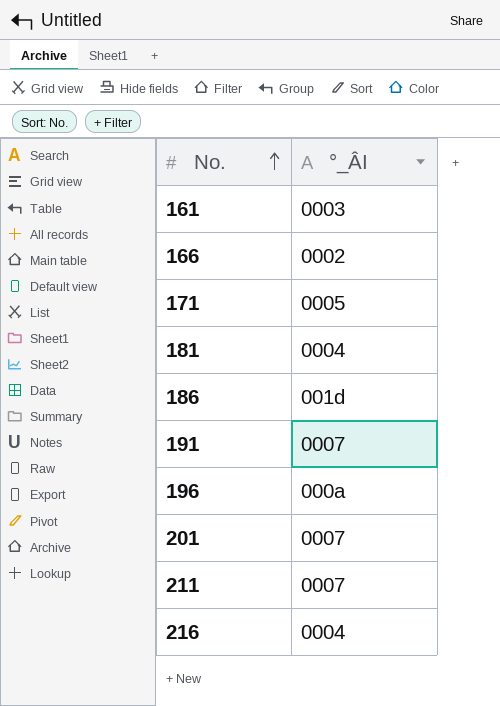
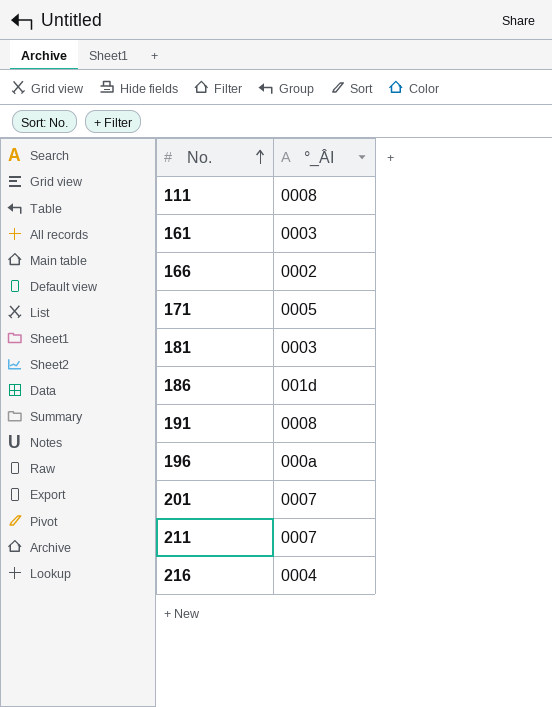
row 111: none -> 0008
181 | °_ÂI: 0004 -> 0003
191 | °_ÂI: 0007 -> 0008

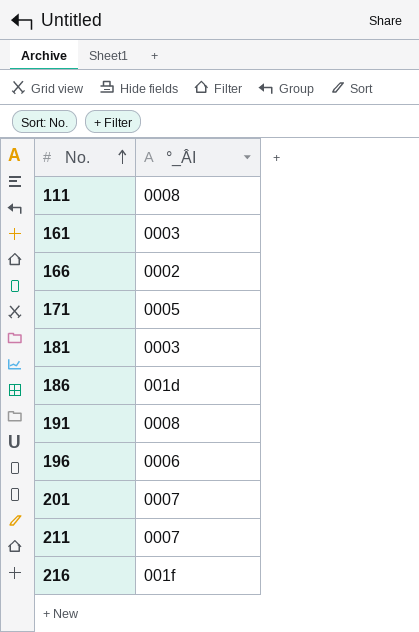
196 | °_ÂI: 000a -> 0006
216 | °_ÂI: 0004 -> 001f

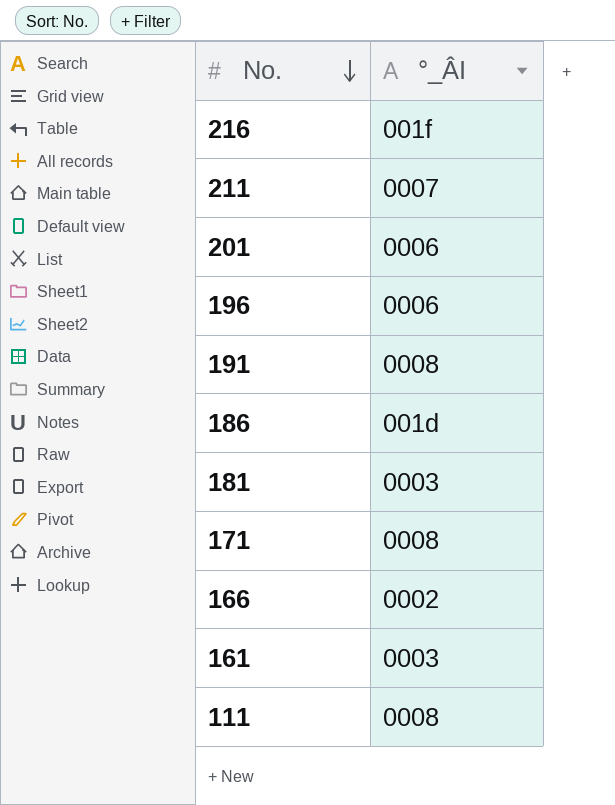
row order: No. ascending -> No. descending
201 | °_ÂI: 0007 -> 0006
171 | °_ÂI: 0005 -> 0008

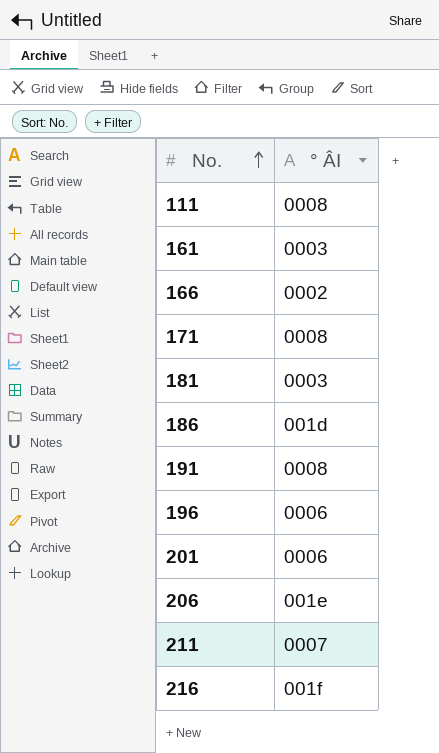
row order: No. descending -> No. ascending
column name: °_ÂI -> ° ÂI
row 206: none -> 001e

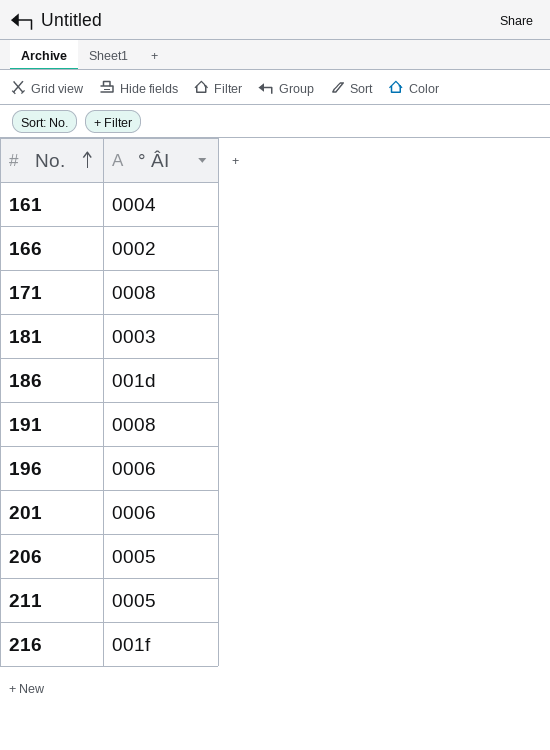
row 111: 0008 -> none
161 | ° ÂI: 0003 -> 0004
206 | ° ÂI: 001e -> 0005
211 | ° ÂI: 0007 -> 0005

